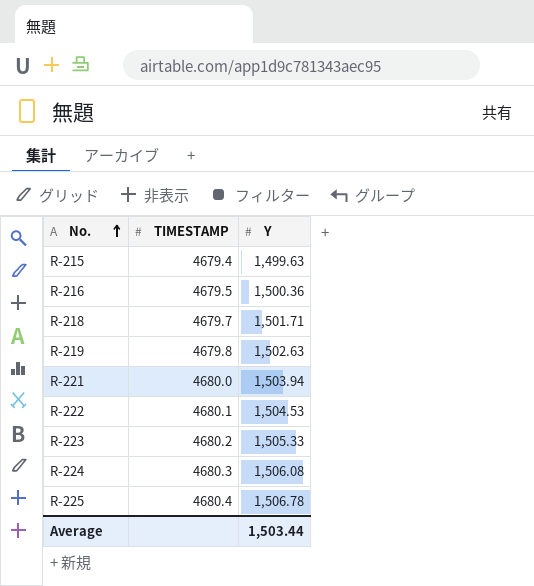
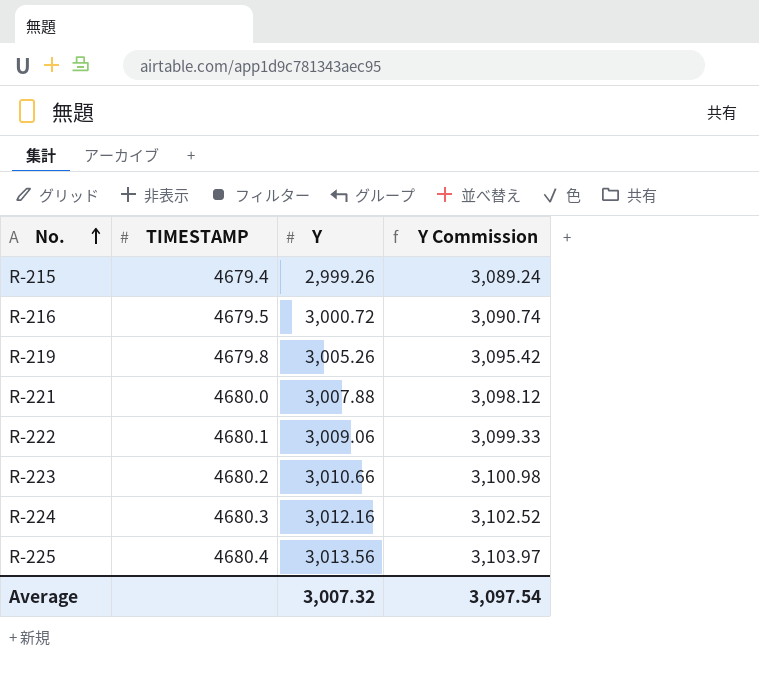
column Y Commission | formula: none -> [Y] * 1.03
row R-218: 4679.7 | 1,501.71 -> none
R-215 | Y: 1,499.63 -> 2,999.26
R-216 | Y: 1,500.36 -> 3,000.72
R-219 | Y: 1,502.63 -> 3,005.26
R-221 | Y: 1,503.94 -> 3,007.88
R-222 | Y: 1,504.53 -> 3,009.06
R-223 | Y: 1,505.33 -> 3,010.66
R-224 | Y: 1,506.08 -> 3,012.16
R-225 | Y: 1,506.78 -> 3,013.56
Average | Y: 1,503.44 -> 3,007.32

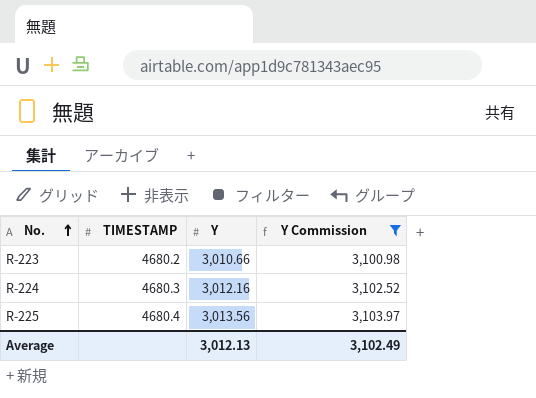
filter: none -> Y Commission >= 3,100.98
Average | Y: 3,007.32 -> 3,012.13
Average | Y Commission: 3,097.54 -> 3,102.49

